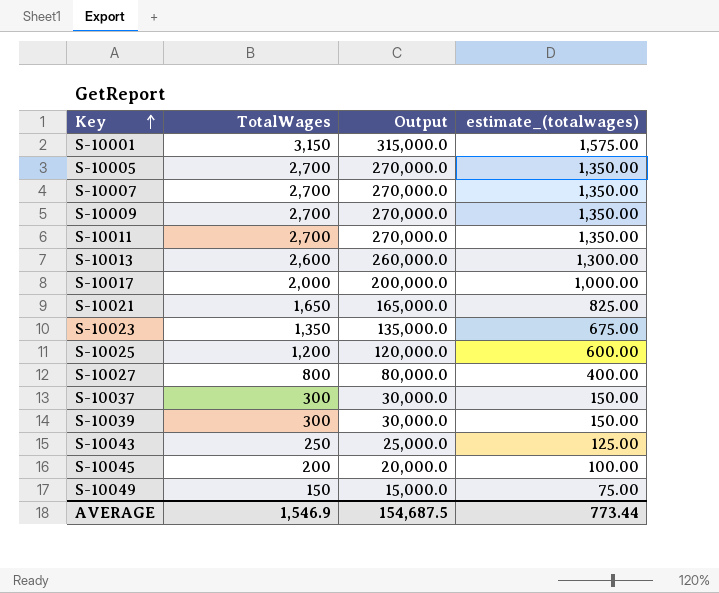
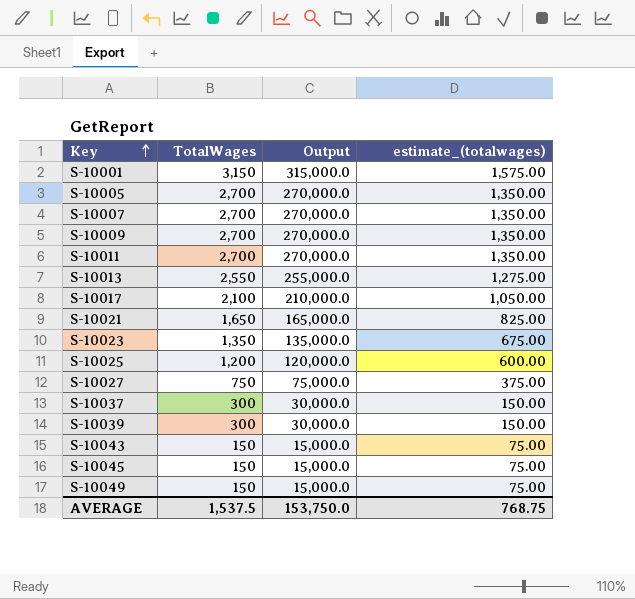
S-10013 | TotalWages: 2,600 -> 2,550
S-10013 | Output: 260,000.0 -> 255,000.0
S-10013 | estimate_(totalwages): 1,300.00 -> 1,275.00
S-10017 | TotalWages: 2,000 -> 2,100
S-10017 | Output: 200,000.0 -> 210,000.0
S-10017 | estimate_(totalwages): 1,000.00 -> 1,050.00
S-10027 | TotalWages: 800 -> 750
S-10027 | Output: 80,000.0 -> 75,000.0
S-10027 | estimate_(totalwages): 400.00 -> 375.00
S-10043 | TotalWages: 250 -> 150
S-10043 | Output: 25,000.0 -> 15,000.0
S-10043 | estimate_(totalwages): 125.00 -> 75.00
S-10045 | TotalWages: 200 -> 150
S-10045 | Output: 20,000.0 -> 15,000.0
S-10045 | estimate_(totalwages): 100.00 -> 75.00
AVERAGE | TotalWages: 1,546.9 -> 1,537.5
AVERAGE | Output: 154,687.5 -> 153,750.0
AVERAGE | estimate_(totalwages): 773.44 -> 768.75

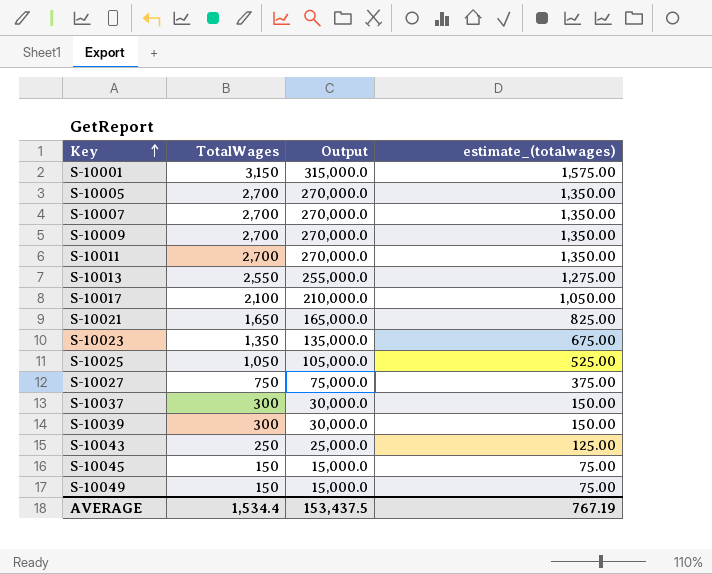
S-10025 | TotalWages: 1,200 -> 1,050
S-10025 | Output: 120,000.0 -> 105,000.0
S-10025 | estimate_(totalwages): 600.00 -> 525.00
S-10043 | TotalWages: 150 -> 250
S-10043 | Output: 15,000.0 -> 25,000.0
S-10043 | estimate_(totalwages): 75.00 -> 125.00
AVERAGE | TotalWages: 1,537.5 -> 1,534.4
AVERAGE | Output: 153,750.0 -> 153,437.5
AVERAGE | estimate_(totalwages): 768.75 -> 767.19

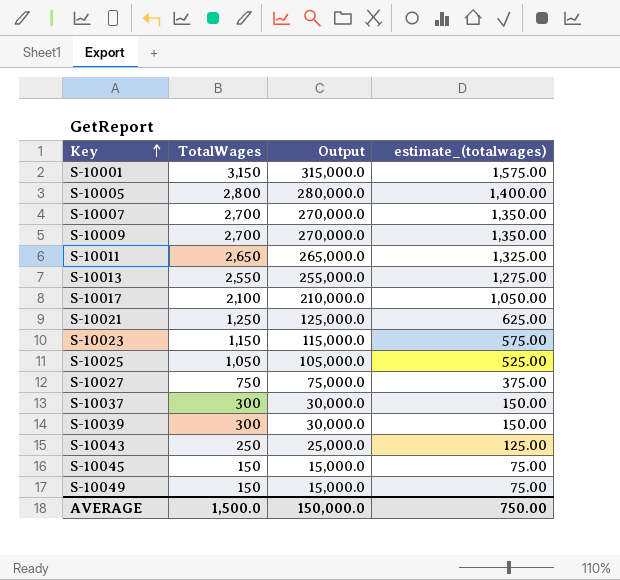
S-10005 | TotalWages: 2,700 -> 2,800
S-10005 | Output: 270,000.0 -> 280,000.0
S-10005 | estimate_(totalwages): 1,350.00 -> 1,400.00
S-10011 | TotalWages: 2,700 -> 2,650
S-10011 | Output: 270,000.0 -> 265,000.0
S-10011 | estimate_(totalwages): 1,350.00 -> 1,325.00
S-10021 | TotalWages: 1,650 -> 1,250
S-10021 | Output: 165,000.0 -> 125,000.0
S-10021 | estimate_(totalwages): 825.00 -> 625.00
S-10023 | TotalWages: 1,350 -> 1,150
S-10023 | Output: 135,000.0 -> 115,000.0
S-10023 | estimate_(totalwages): 675.00 -> 575.00
AVERAGE | TotalWages: 1,534.4 -> 1,500.0
AVERAGE | Output: 153,437.5 -> 150,000.0
AVERAGE | estimate_(totalwages): 767.19 -> 750.00

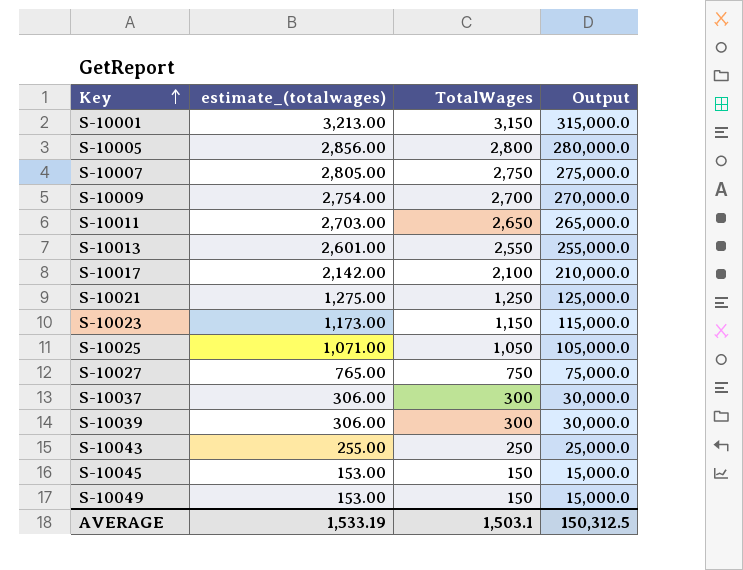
column estimate_(totalwages) | formula: [TotalWages] * 0.5 -> [TotalWages] * 1.02
column estimate_(totalwages) | position: 4 -> 2
S-10007 | TotalWages: 2,700 -> 2,750
S-10007 | Output: 270,000.0 -> 275,000.0
AVERAGE | estimate_(totalwages): 750.00 -> 1,533.19
AVERAGE | TotalWages: 1,500.0 -> 1,503.1
AVERAGE | Output: 150,000.0 -> 150,312.5

